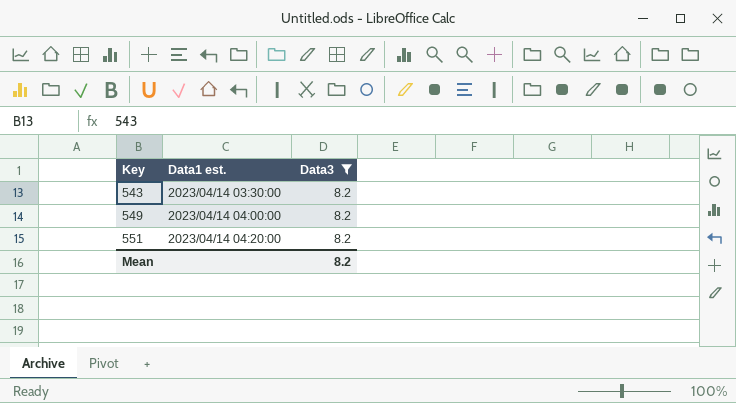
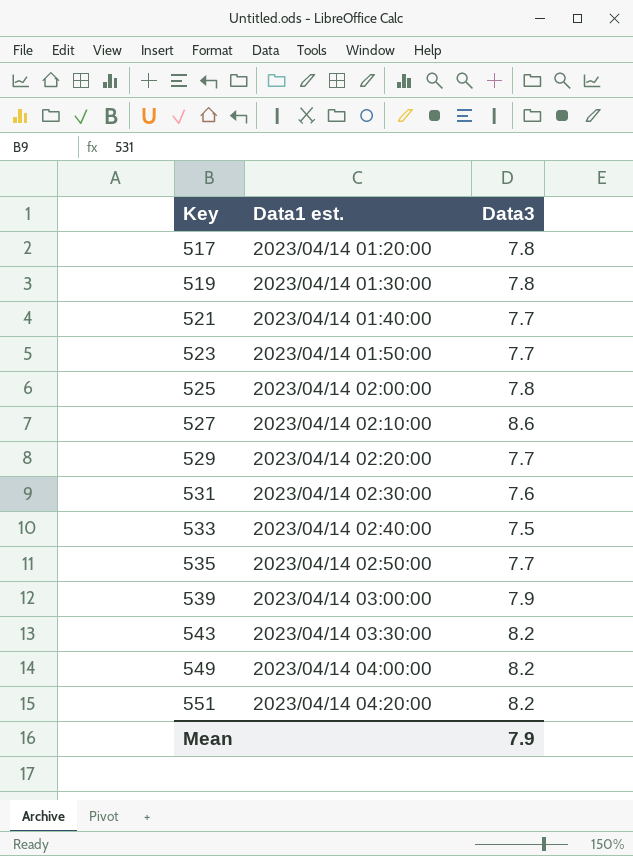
filter: Data3 = 8.2 -> none
Mean | Data3: 8.2 -> 7.9

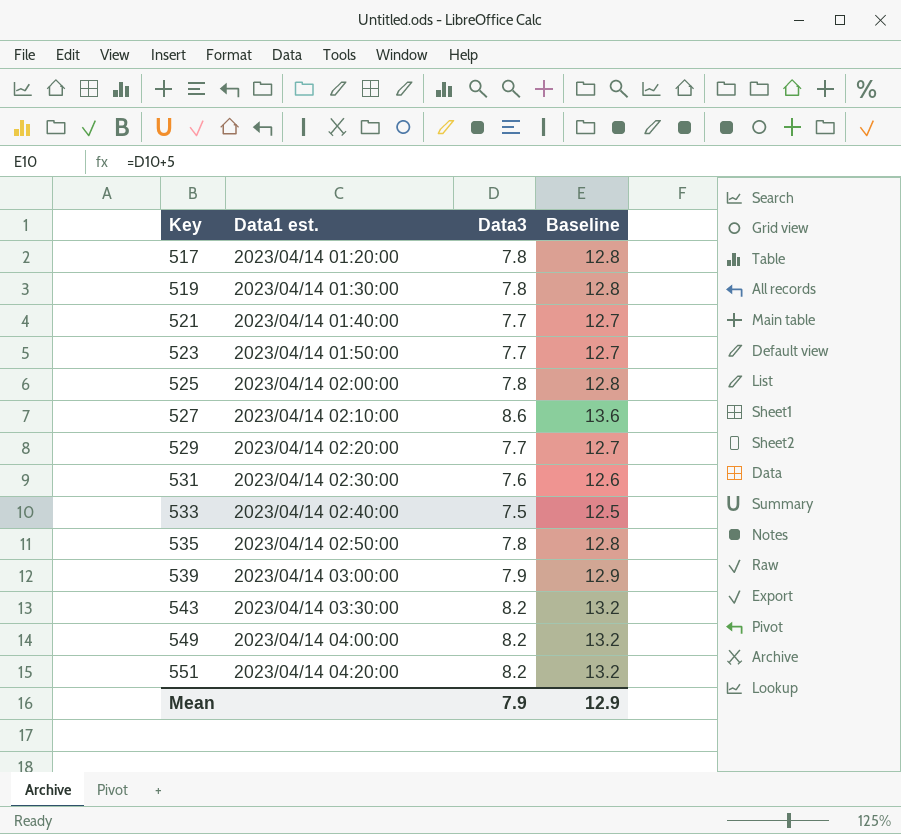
column Baseline | formula: none -> [Data3] + 5
535 | Data3: 7.7 -> 7.8

